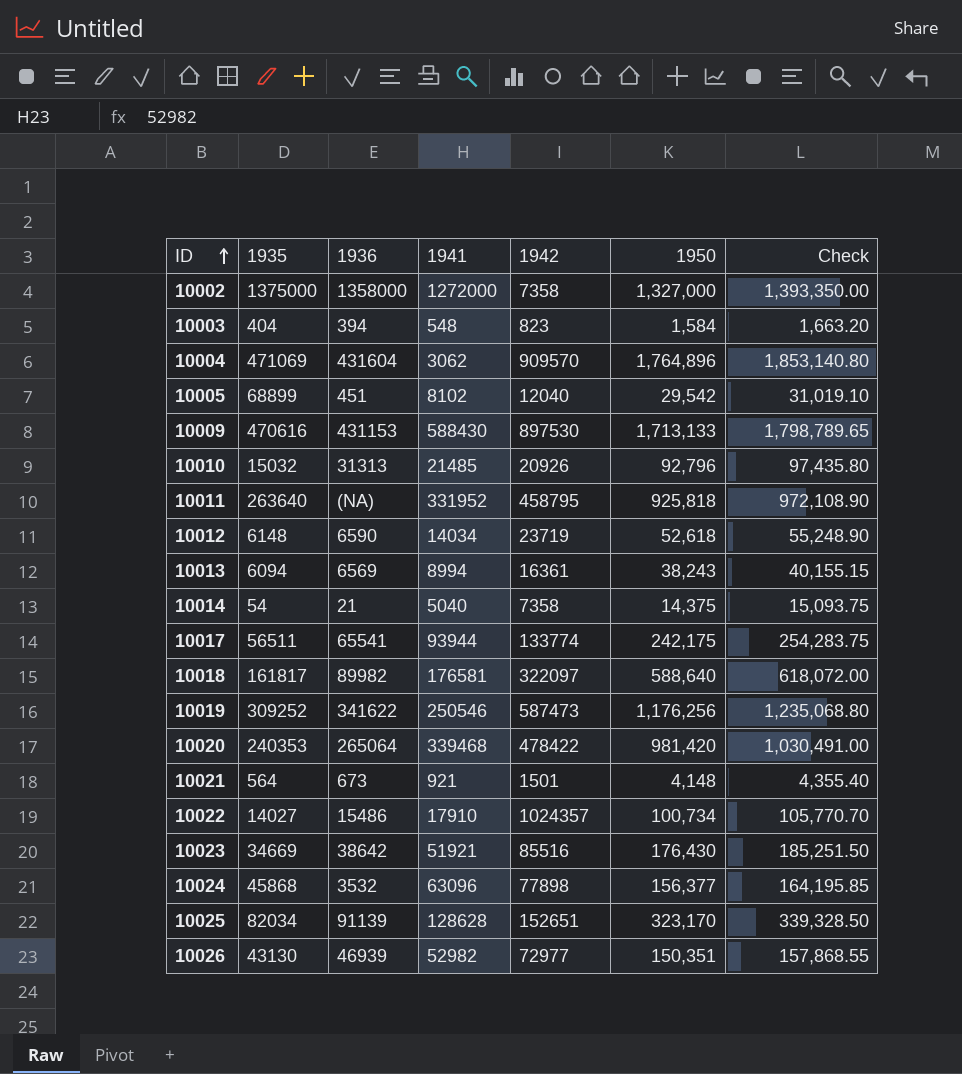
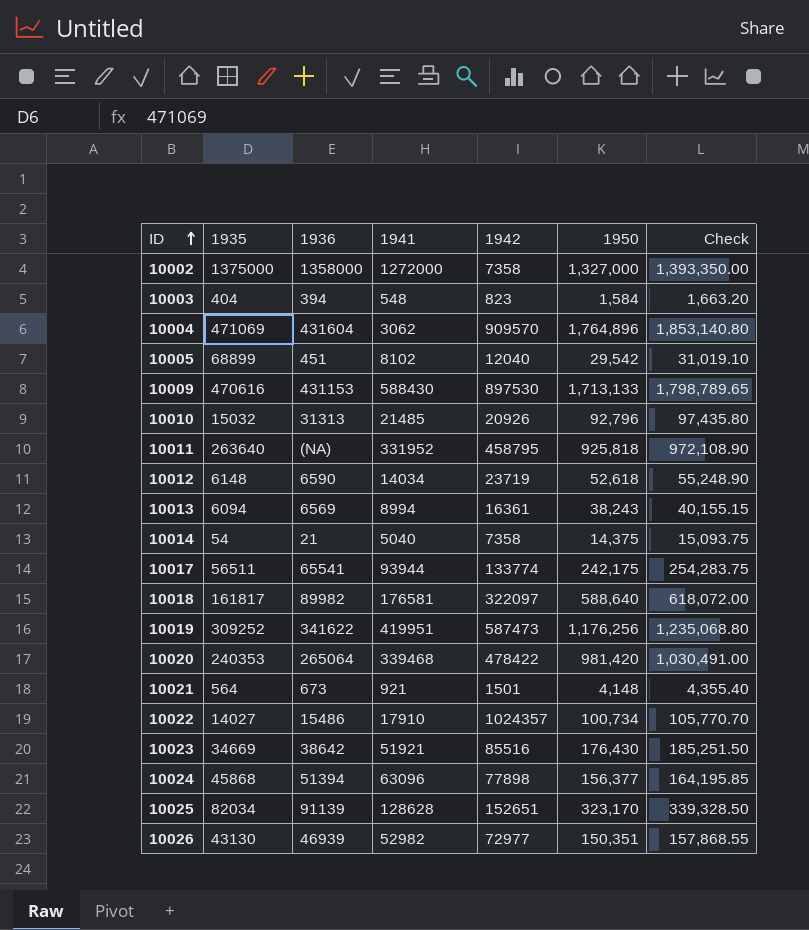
10019 | 1941: 250546 -> 419951
10024 | 1936: 3532 -> 51394

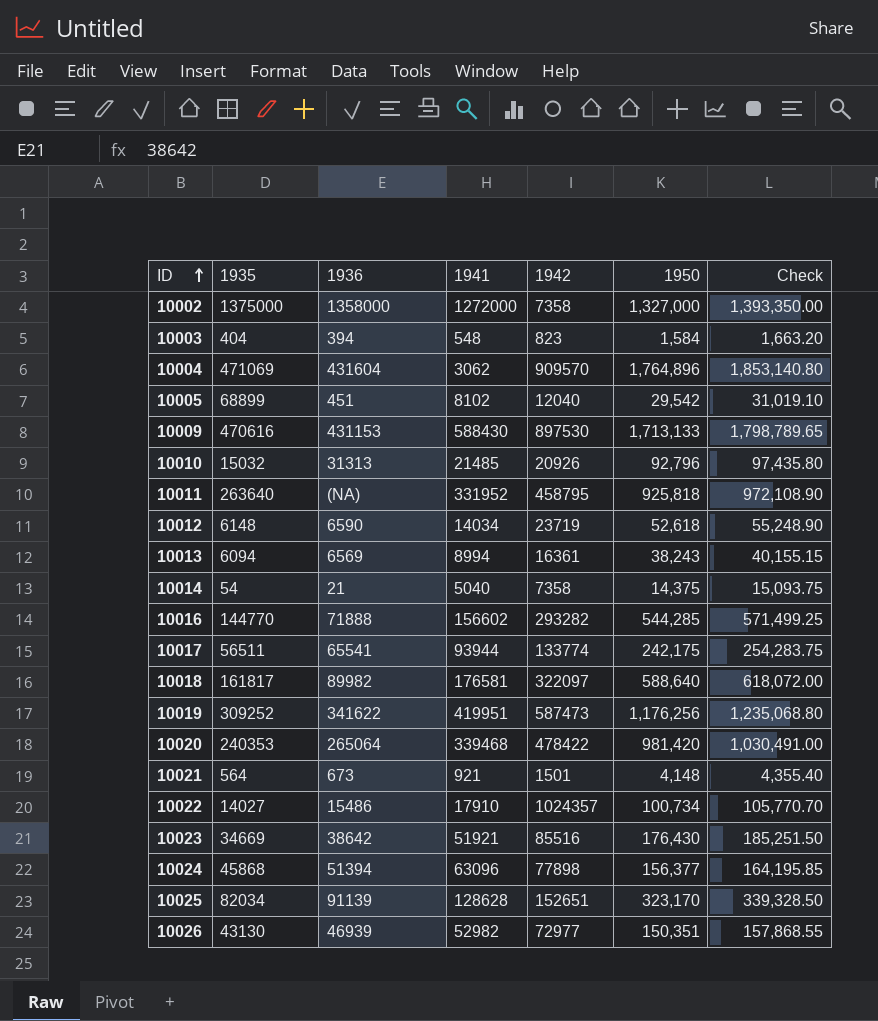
row 10016: none -> 144770 | 71888 | 156602 | 293282 | 544,285 | 571,499.25

